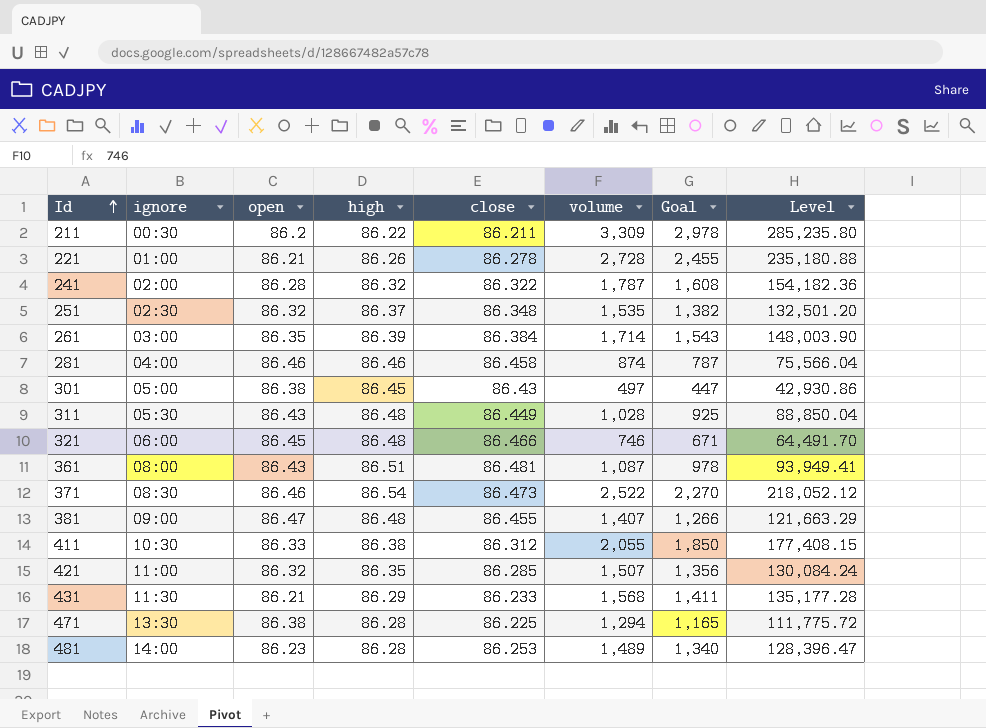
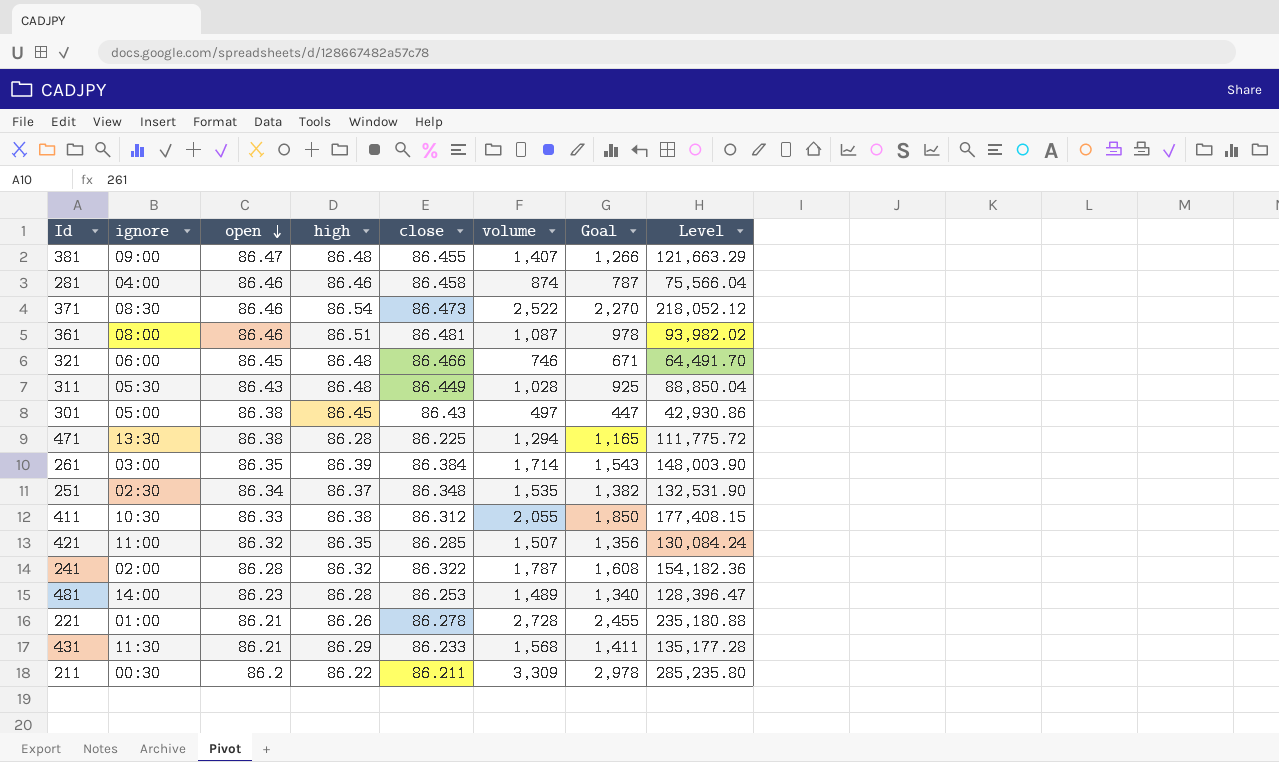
row order: Id ascending -> open descending
361 | open: 86.43 -> 86.46
361 | Level: 93,949.41 -> 93,982.02
251 | open: 86.32 -> 86.34
251 | Level: 132,501.20 -> 132,531.90

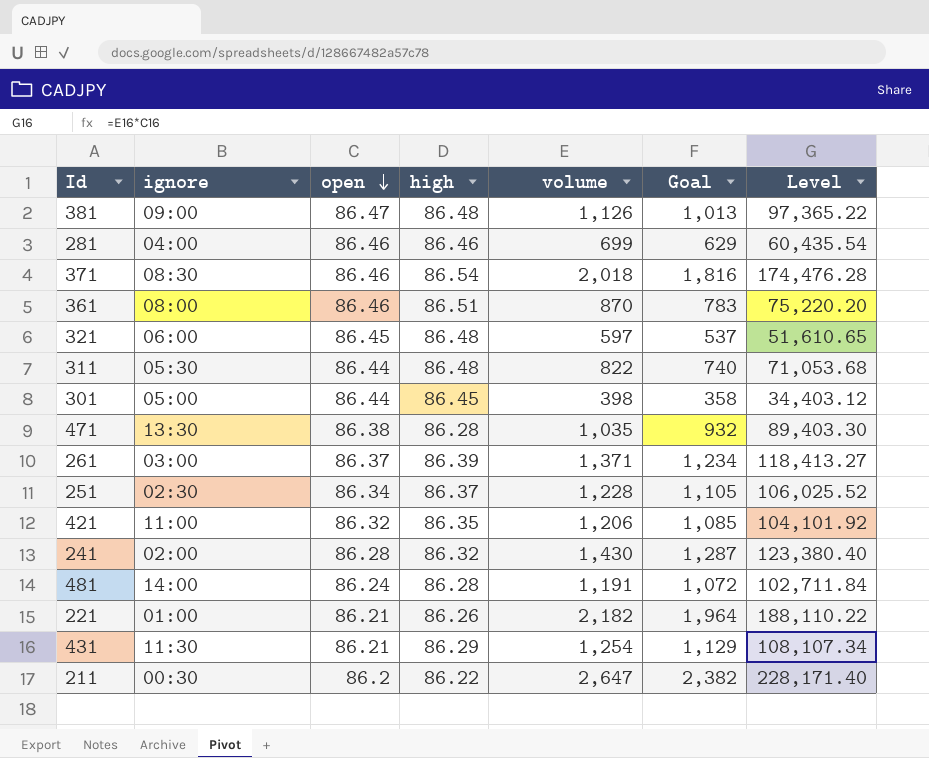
column close | position: 5 -> none
row 411: 10:30 | 86.33 | 86.38 | 86.312 | 2,055 | 1,850 | 177,408.15 -> none
381 | volume: 1,407 -> 1,126
381 | Goal: 1,266 -> 1,013
381 | Level: 121,663.29 -> 97,365.22
281 | volume: 874 -> 699
281 | Goal: 787 -> 629
281 | Level: 75,566.04 -> 60,435.54
371 | volume: 2,522 -> 2,018
371 | Goal: 2,270 -> 1,816
371 | Level: 218,052.12 -> 174,476.28
361 | volume: 1,087 -> 870
361 | Goal: 978 -> 783
361 | Level: 93,982.02 -> 75,220.20
321 | volume: 746 -> 597
321 | Goal: 671 -> 537
321 | Level: 64,491.70 -> 51,610.65
311 | open: 86.43 -> 86.44
311 | volume: 1,028 -> 822
311 | Goal: 925 -> 740
311 | Level: 88,850.04 -> 71,053.68
301 | open: 86.38 -> 86.44
301 | volume: 497 -> 398
301 | Goal: 447 -> 358
301 | Level: 42,930.86 -> 34,403.12
471 | volume: 1,294 -> 1,035
471 | Goal: 1,165 -> 932
471 | Level: 111,775.72 -> 89,403.30
261 | open: 86.35 -> 86.37
261 | volume: 1,714 -> 1,371
261 | Goal: 1,543 -> 1,234
261 | Level: 148,003.90 -> 118,413.27
251 | volume: 1,535 -> 1,228
251 | Goal: 1,382 -> 1,105
251 | Level: 132,531.90 -> 106,025.52
421 | volume: 1,507 -> 1,206
421 | Goal: 1,356 -> 1,085
421 | Level: 130,084.24 -> 104,101.92
241 | volume: 1,787 -> 1,430
241 | Goal: 1,608 -> 1,287
241 | Level: 154,182.36 -> 123,380.40
481 | open: 86.23 -> 86.24
481 | volume: 1,489 -> 1,191
481 | Goal: 1,340 -> 1,072
481 | Level: 128,396.47 -> 102,711.84
221 | volume: 2,728 -> 2,182
221 | Goal: 2,455 -> 1,964
221 | Level: 235,180.88 -> 188,110.22
431 | volume: 1,568 -> 1,254
431 | Goal: 1,411 -> 1,129
431 | Level: 135,177.28 -> 108,107.34
211 | volume: 3,309 -> 2,647
211 | Goal: 2,978 -> 2,382
211 | Level: 285,235.80 -> 228,171.40

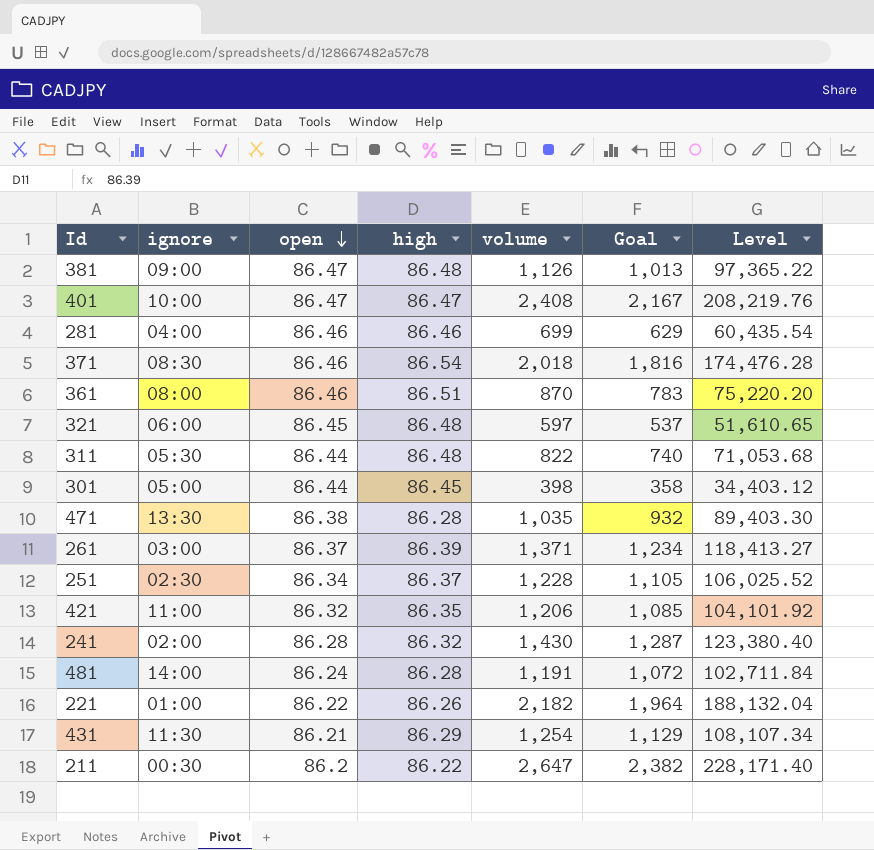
row 401: none -> 10:00 | 86.47 | 86.47 | 2,408 | 2,167 | 208,219.76
221 | open: 86.21 -> 86.22
221 | Level: 188,110.22 -> 188,132.04

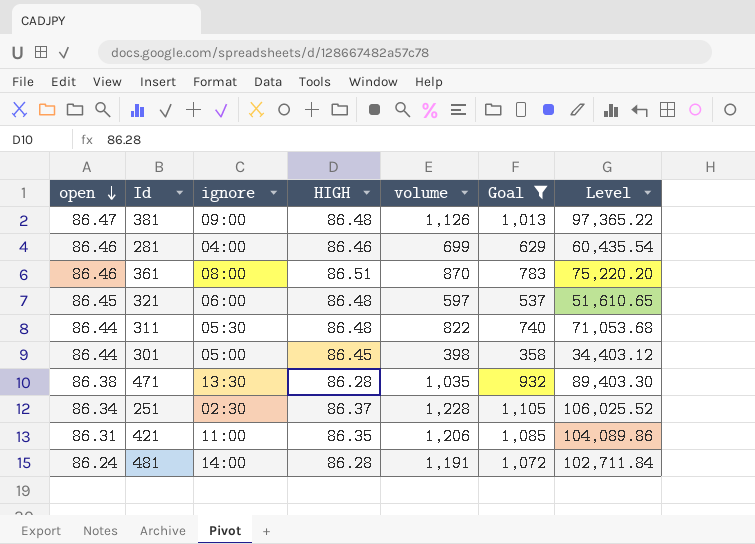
filter: none -> Goal <= 1,105
column open | position: 3 -> 1
column name: high -> HIGH
421 | open: 86.32 -> 86.31
421 | Level: 104,101.92 -> 104,089.86

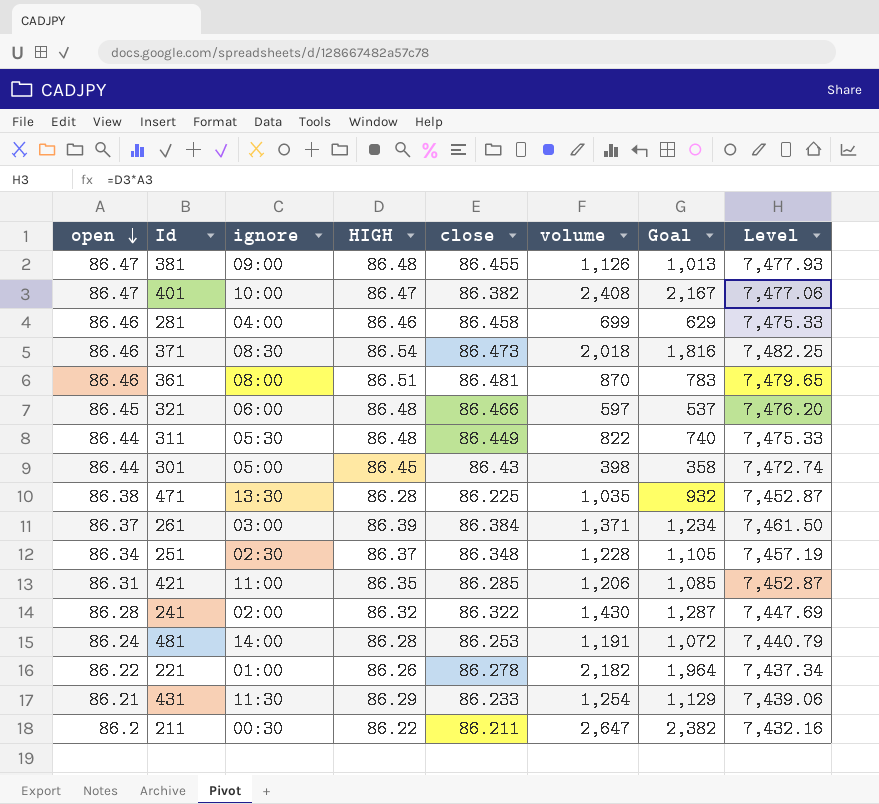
filter: Goal <= 1,105 -> none
column close | position: none -> 5
column Level | formula: [open] * [volume] -> [open] * [HIGH]

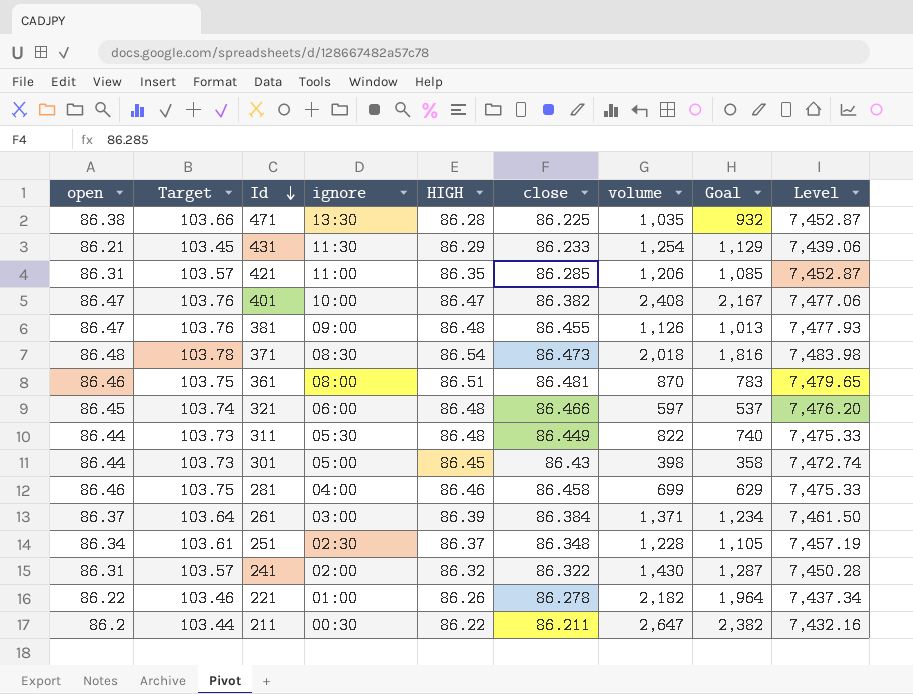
row order: open descending -> Id descending
column Target | formula: none -> [open] * 1.2
row 481: 86.24 | 14:00 | 86.28 | 86.253 | 1,191 | 1,072 | 7,440.79 -> none
371 | open: 86.46 -> 86.48
371 | Level: 7,482.25 -> 7,483.98
241 | open: 86.28 -> 86.31
241 | Level: 7,447.69 -> 7,450.28

